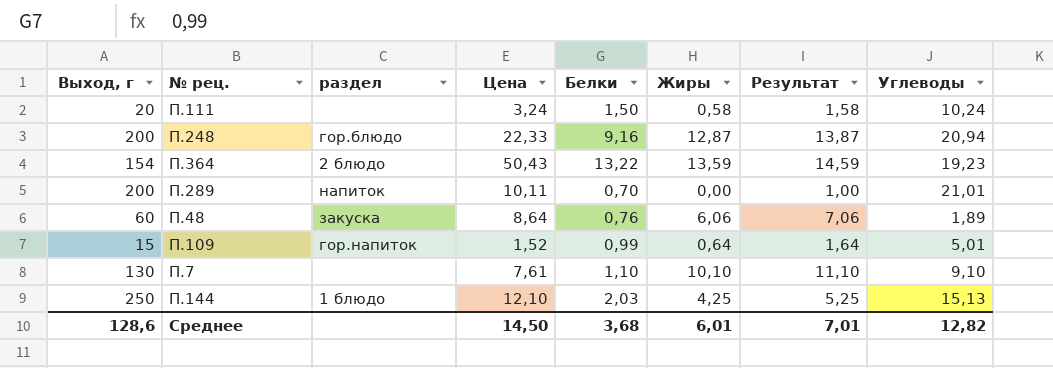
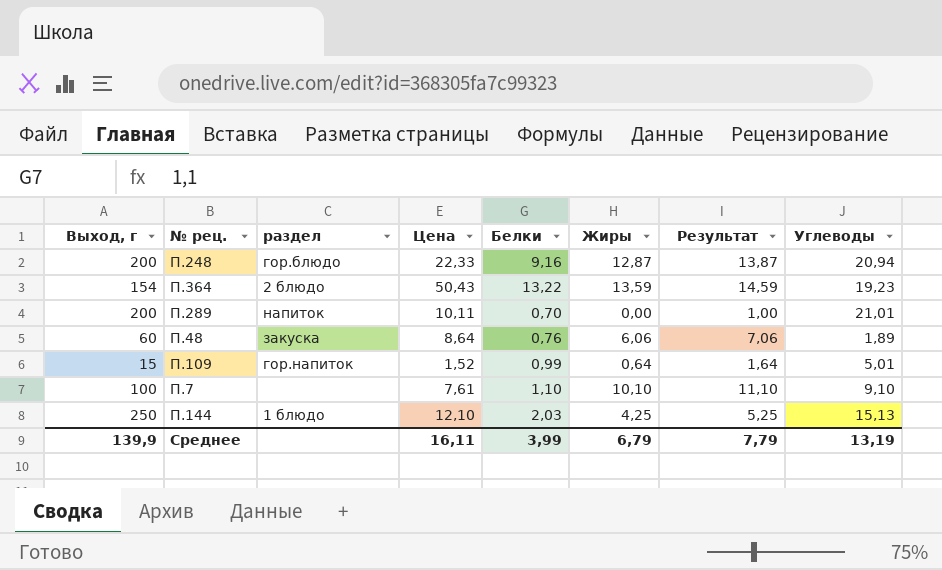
row П.111: 20 | none | 3,24 | 1,50 | 0,58 | 1,58 | 10,24 -> none
П.7 | Выход, г: 130 -> 100
Среднее | Выход, г: 128,6 -> 139,9
Среднее | Цена: 14,50 -> 16,11
Среднее | Белки: 3,68 -> 3,99
Среднее | Жиры: 6,01 -> 6,79
Среднее | Результат: 7,01 -> 7,79
Среднее | Углеводы: 12,82 -> 13,19

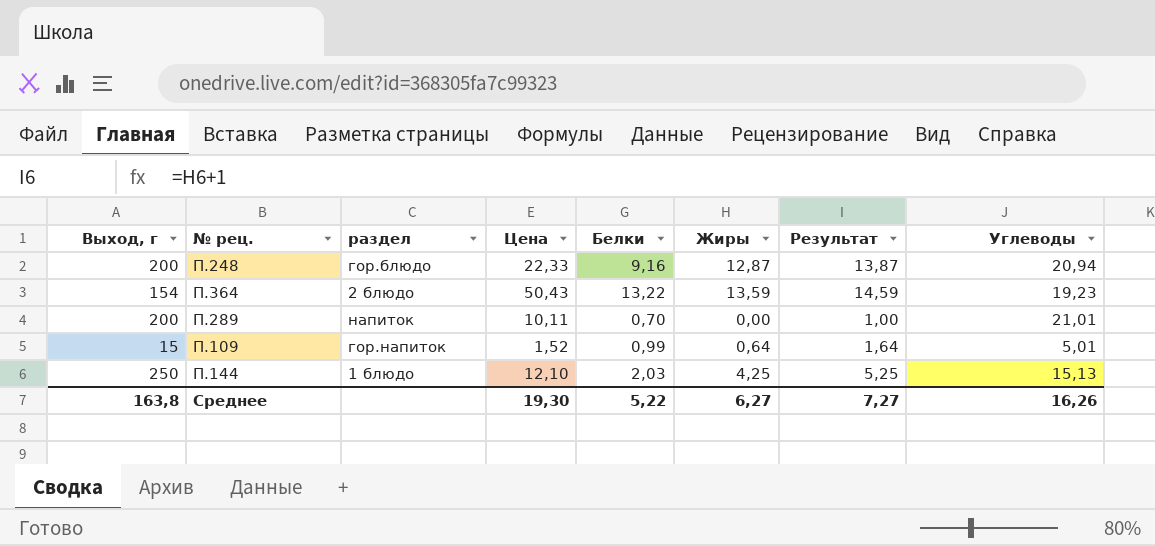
row П.48: 60 | закуска | 8,64 | 0,76 | 6,06 | 7,06 | 1,89 -> none
row П.7: 100 | none | 7,61 | 1,10 | 10,10 | 11,10 | 9,10 -> none
Среднее | Выход, г: 139,9 -> 163,8
Среднее | Цена: 16,11 -> 19,30
Среднее | Белки: 3,99 -> 5,22
Среднее | Жиры: 6,79 -> 6,27
Среднее | Результат: 7,79 -> 7,27
Среднее | Углеводы: 13,19 -> 16,26

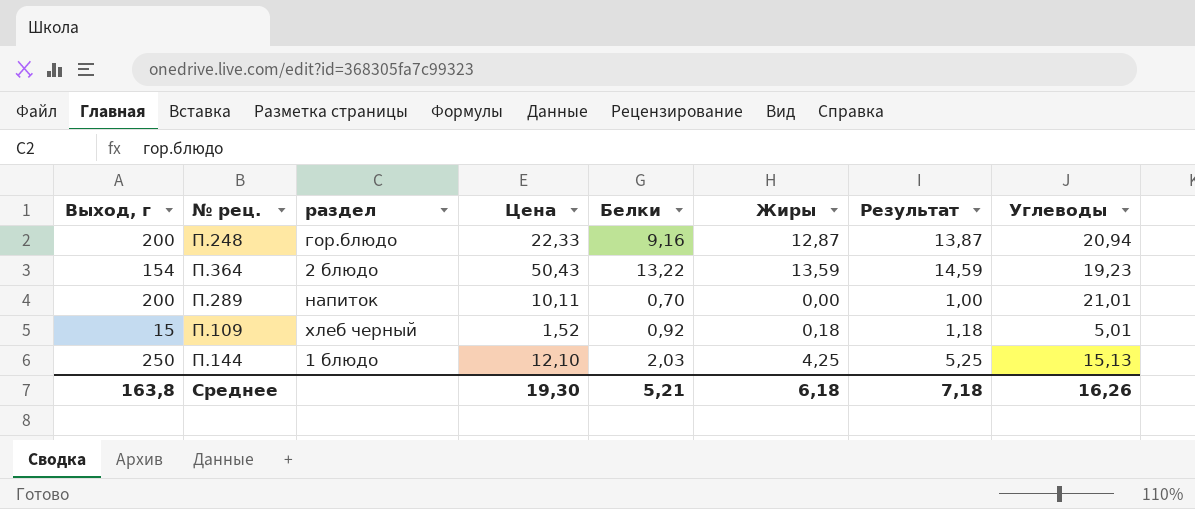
П.109 | раздел: гор.напиток -> хлеб черный
П.109 | Белки: 0,99 -> 0,92
П.109 | Жиры: 0,64 -> 0,18
П.109 | Результат: 1,64 -> 1,18
Среднее | Белки: 5,22 -> 5,21
Среднее | Жиры: 6,27 -> 6,18
Среднее | Результат: 7,27 -> 7,18

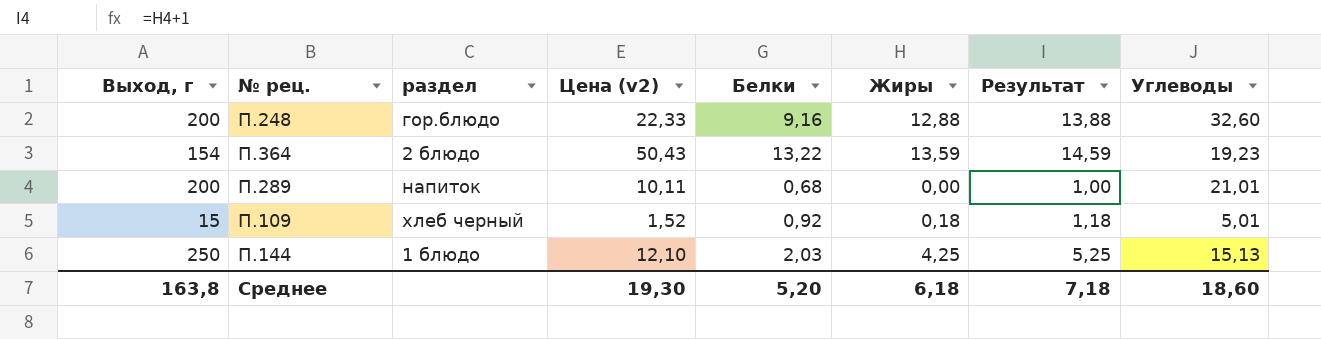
column name: Цена -> Цена (v2)
П.248 | Жиры: 12,87 -> 12,88
П.248 | Результат: 13,87 -> 13,88
П.248 | Углеводы: 20,94 -> 32,60
П.289 | Белки: 0,70 -> 0,68
Среднее | Белки: 5,21 -> 5,20
Среднее | Углеводы: 16,26 -> 18,60

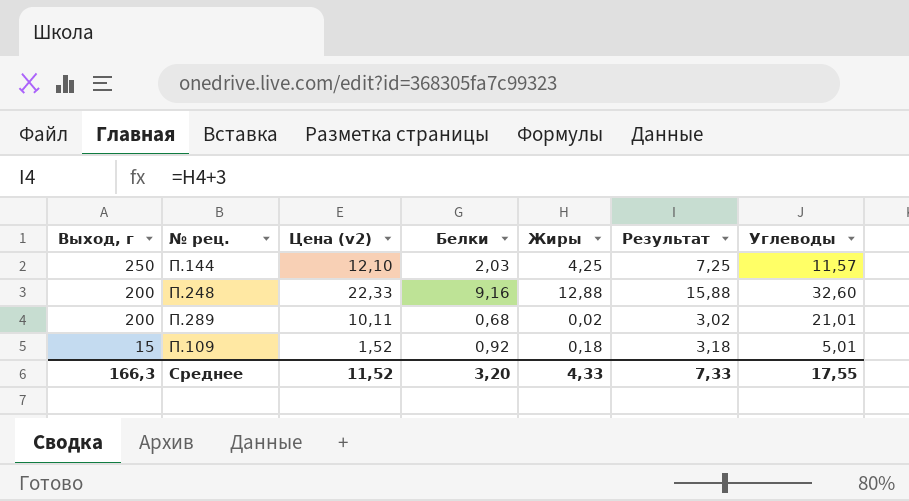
row order: none -> Выход, г descending
column раздел | position: 3 -> none
column Результат | formula: [Жиры] + 1 -> [Жиры] + 3
row П.364: 154 | 2 блюдо | 50,43 | 13,22 | 13,59 | 14,59 | 19,23 -> none
П.144 | Углеводы: 15,13 -> 11,57
П.289 | Жиры: 0,00 -> 0,02
Среднее | Выход, г: 163,8 -> 166,3
Среднее | Цена (v2): 19,30 -> 11,52
Среднее | Белки: 5,20 -> 3,20
Среднее | Жиры: 6,18 -> 4,33
Среднее | Результат: 7,18 -> 7,33
Среднее | Углеводы: 18,60 -> 17,55

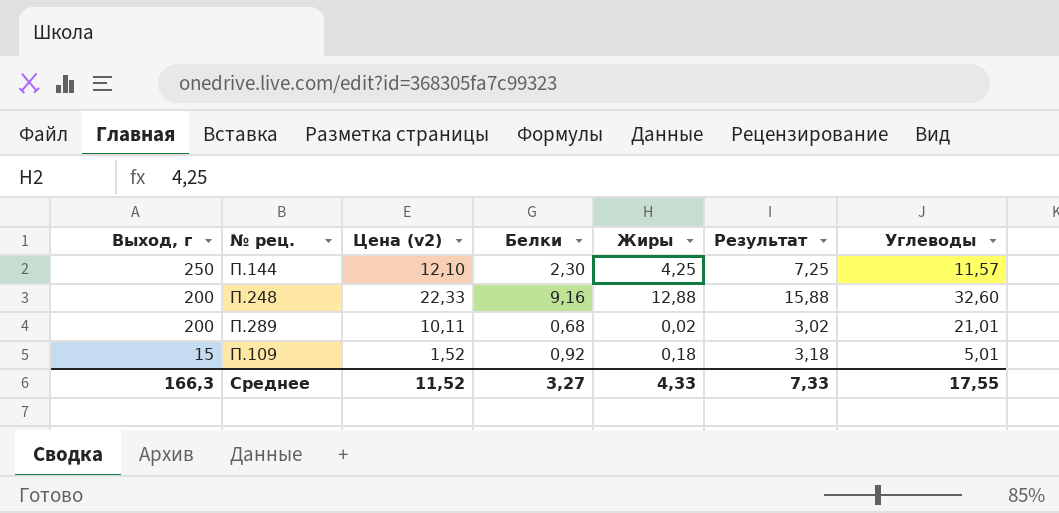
П.144 | Белки: 2,03 -> 2,30
Среднее | Белки: 3,20 -> 3,27

